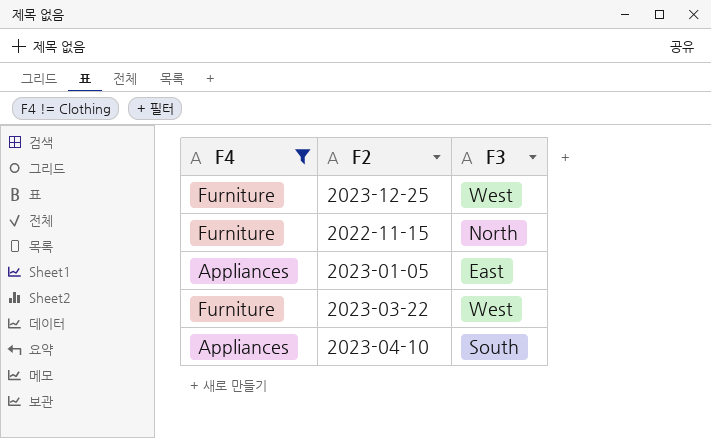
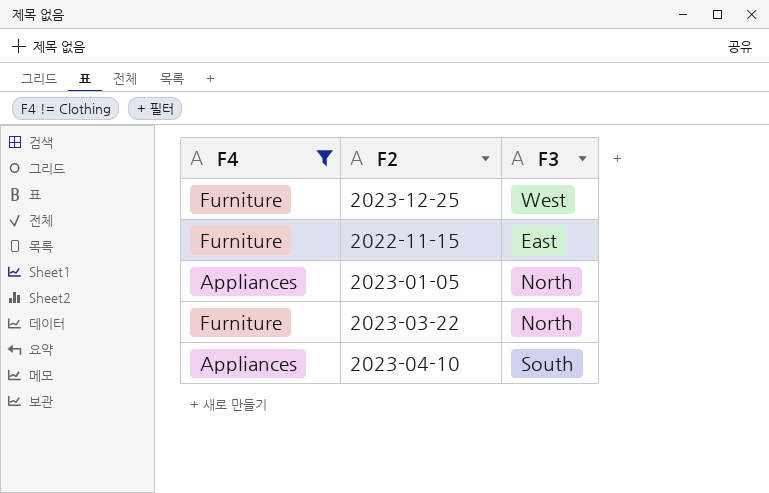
2022-11-15 | F3: North -> East
2023-01-05 | F3: East -> North
2023-03-22 | F3: West -> North

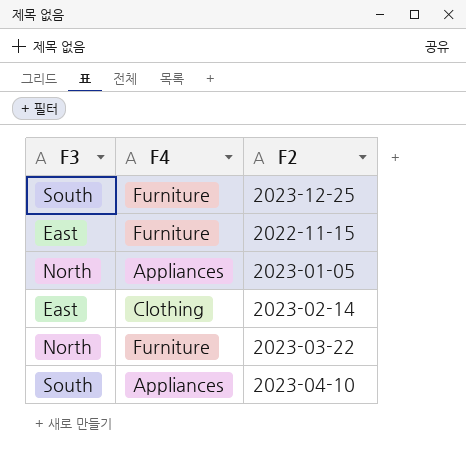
filter: F4 != Clothing -> none
column F3 | position: 3 -> 1
2023-12-25 | F3: West -> South

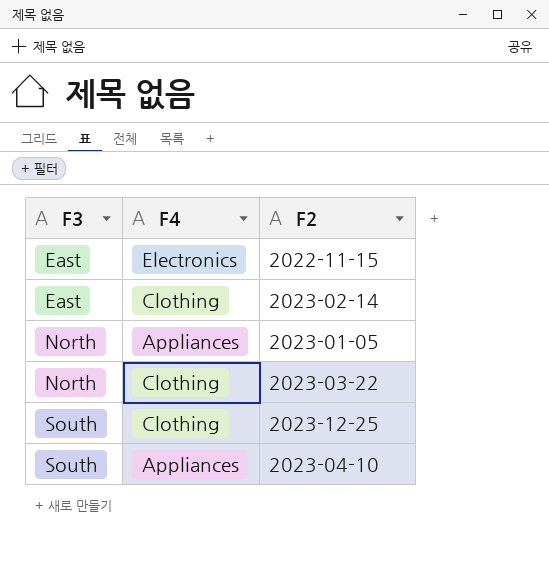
row order: none -> F3 ascending
2022-11-15 | F4: Furniture -> Electronics
2023-03-22 | F4: Furniture -> Clothing
2023-12-25 | F4: Furniture -> Clothing

